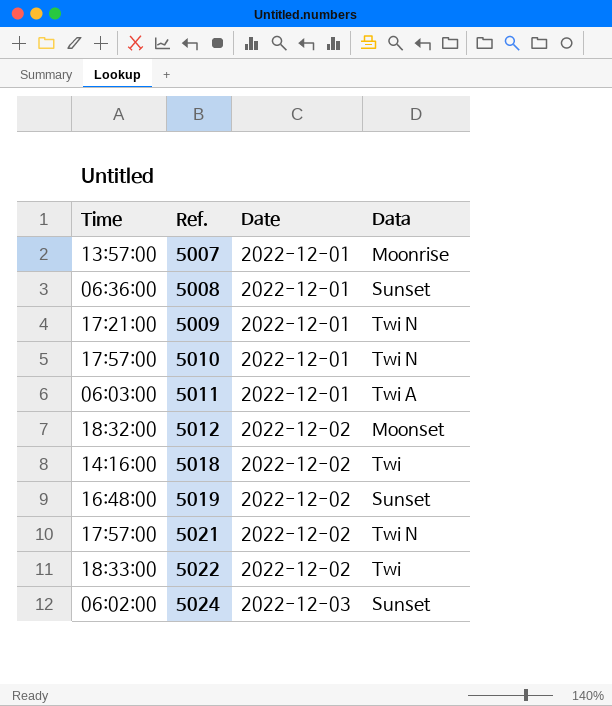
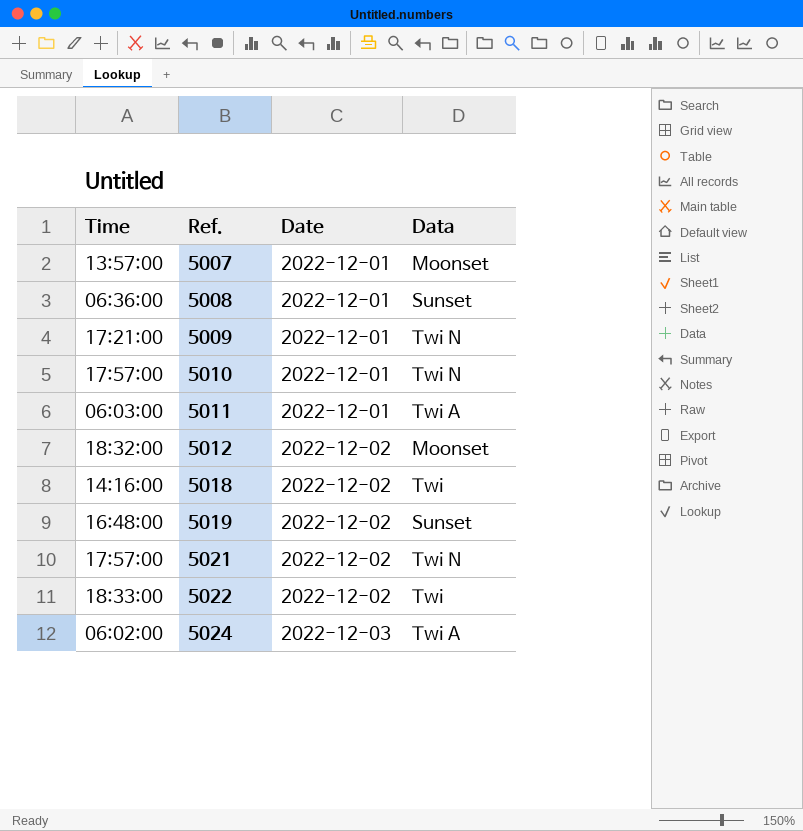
5007 | Data: Moonrise -> Moonset
5024 | Data: Sunset -> Twi A

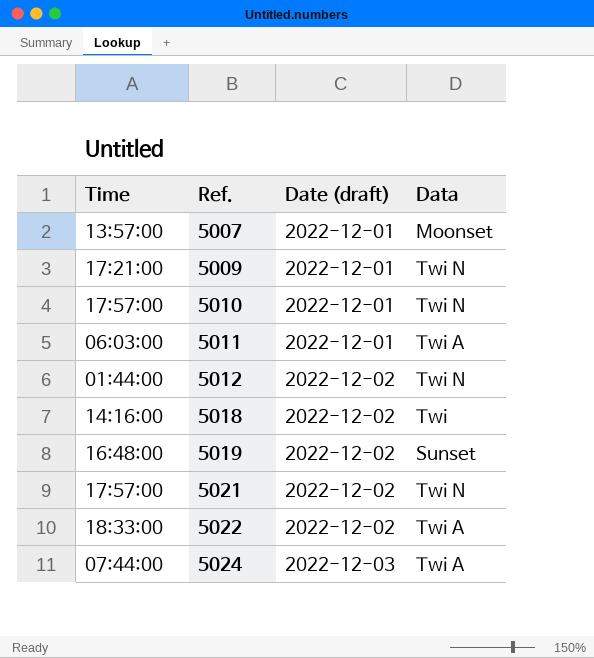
column name: Date -> Date (draft)
row 5008: 06:36:00 | 2022-12-01 | Sunset -> none
5012 | Time: 18:32:00 -> 01:44:00
5012 | Data: Moonset -> Twi N
5022 | Data: Twi -> Twi A
5024 | Time: 06:02:00 -> 07:44:00

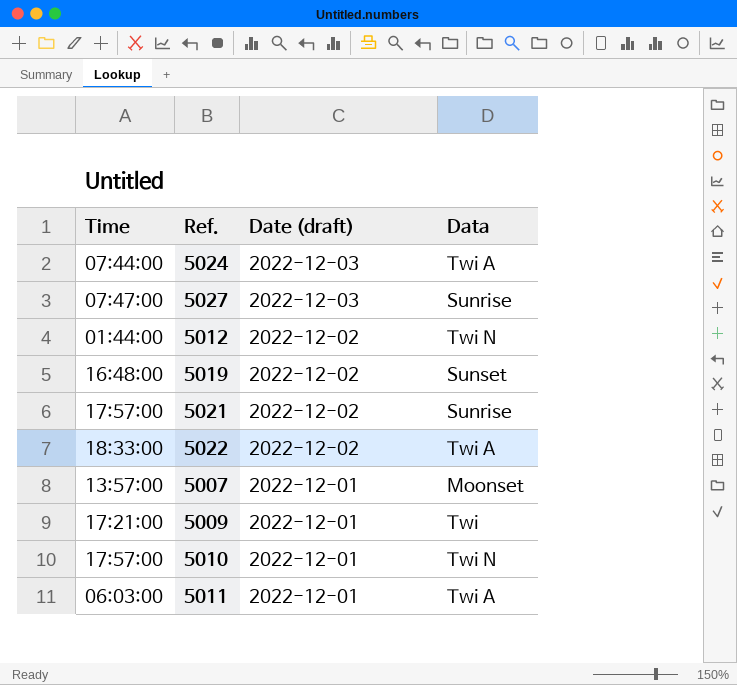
row order: Ref. ascending -> Date (draft) descending
row 5018: 14:16:00 | 2022-12-02 | Twi -> none
row 5027: none -> 07:47:00 | 2022-12-03 | Sunrise
5021 | Data: Twi N -> Sunrise
5009 | Data: Twi N -> Twi

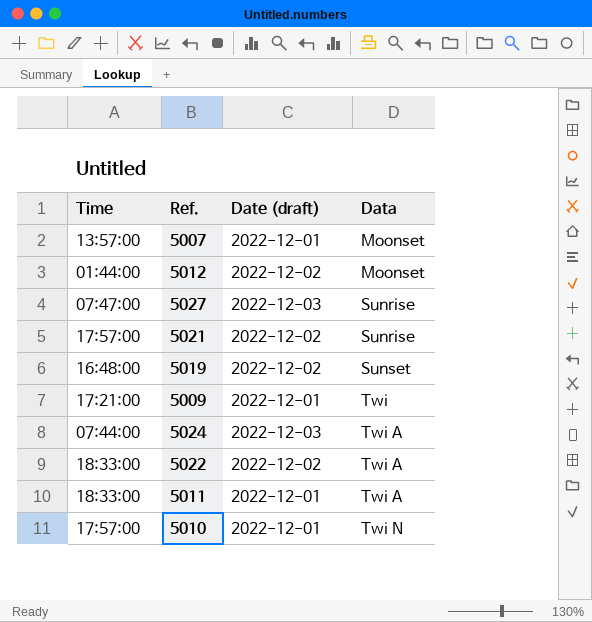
row order: Date (draft) descending -> Data ascending
5012 | Data: Twi N -> Moonset
5011 | Time: 06:03:00 -> 18:33:00

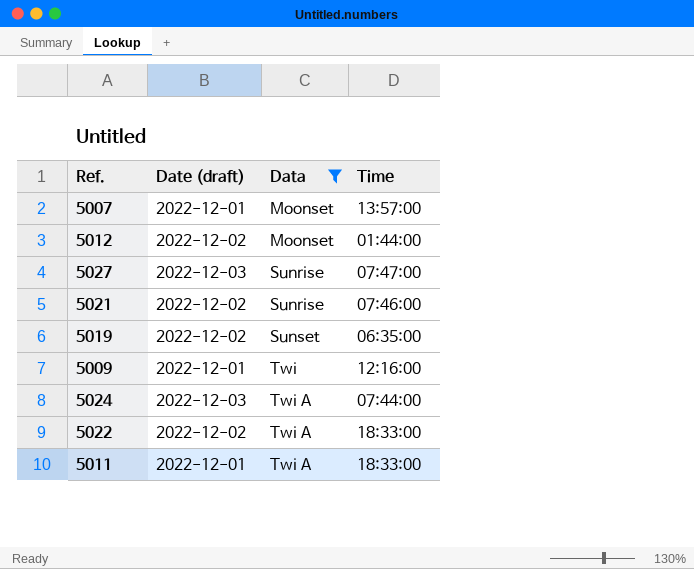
filter: none -> Data != Twi N
column Time | position: 1 -> 4
5021 | Time: 17:57:00 -> 07:46:00
5019 | Time: 16:48:00 -> 06:35:00
5009 | Time: 17:21:00 -> 12:16:00

